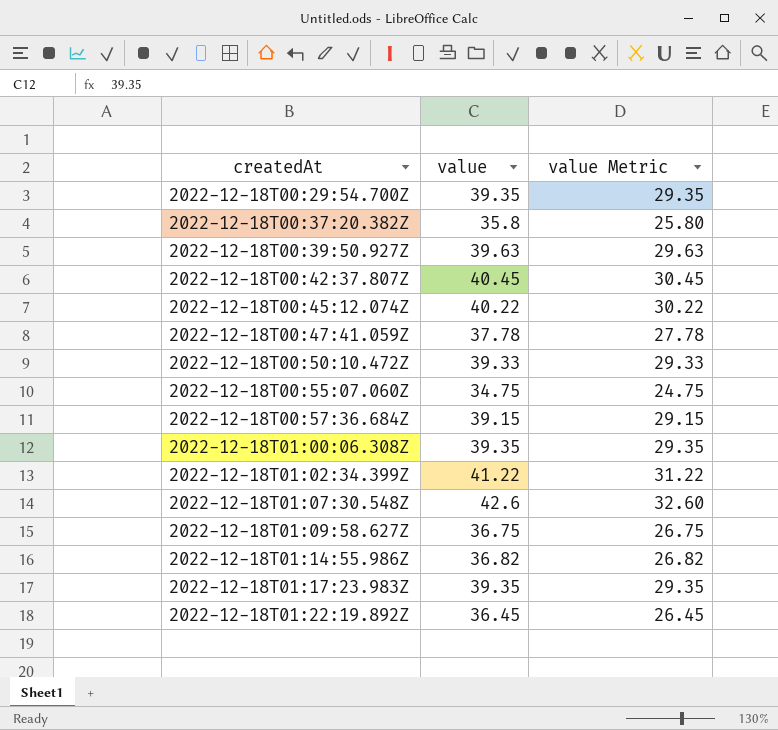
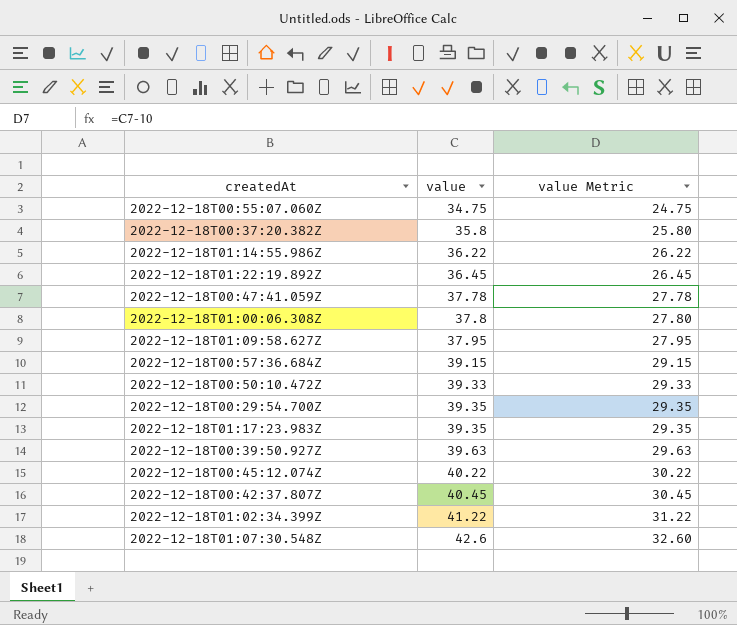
row order: createdAt ascending -> value ascending
2022-12-18T01:14:55.986Z | value: 36.82 -> 36.22
2022-12-18T01:14:55.986Z | value Metric: 26.82 -> 26.22
2022-12-18T01:00:06.308Z | value: 39.35 -> 37.8
2022-12-18T01:00:06.308Z | value Metric: 29.35 -> 27.80
2022-12-18T01:09:58.627Z | value: 36.75 -> 37.95
2022-12-18T01:09:58.627Z | value Metric: 26.75 -> 27.95

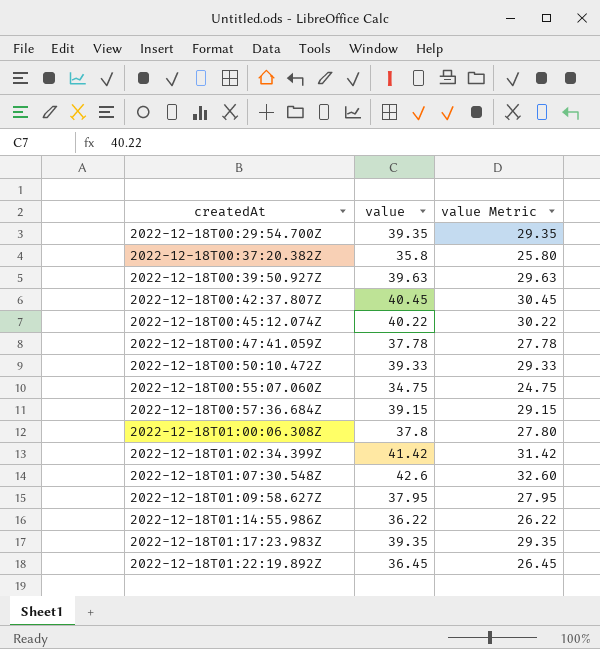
row order: value ascending -> createdAt ascending
2022-12-18T01:02:34.399Z | value: 41.22 -> 41.42
2022-12-18T01:02:34.399Z | value Metric: 31.22 -> 31.42

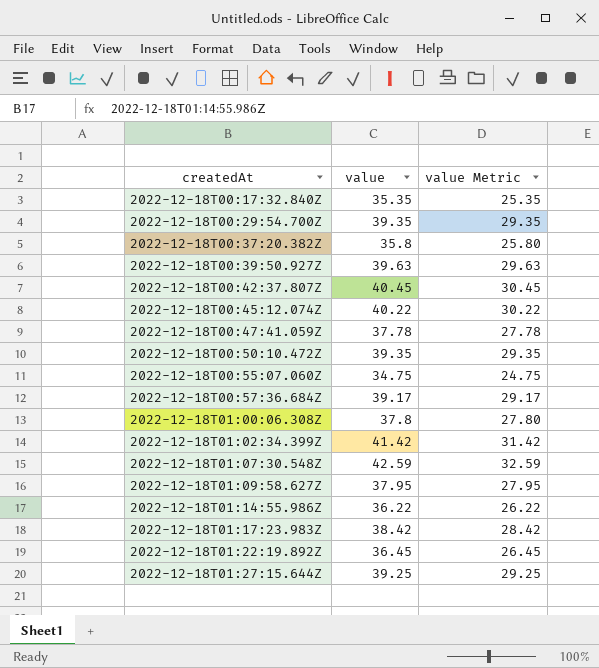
row 2022-12-18T00:17:32.840Z: none -> 35.35 | 25.35
2022-12-18T00:50:10.472Z | value: 39.33 -> 39.35
2022-12-18T00:50:10.472Z | value Metric: 29.33 -> 29.35
2022-12-18T00:57:36.684Z | value: 39.15 -> 39.17
2022-12-18T00:57:36.684Z | value Metric: 29.15 -> 29.17
2022-12-18T01:07:30.548Z | value: 42.6 -> 42.59
2022-12-18T01:07:30.548Z | value Metric: 32.60 -> 32.59
2022-12-18T01:17:23.983Z | value: 39.35 -> 38.42
2022-12-18T01:17:23.983Z | value Metric: 29.35 -> 28.42
row 2022-12-18T01:27:15.644Z: none -> 39.25 | 29.25

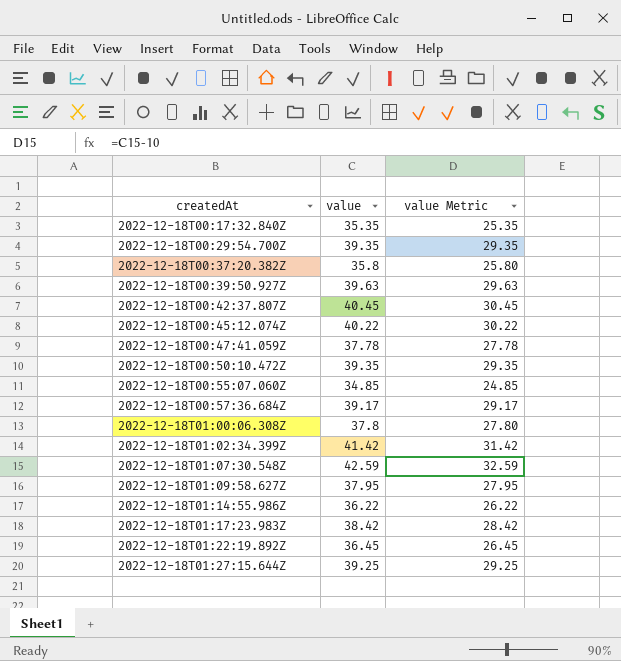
2022-12-18T00:55:07.060Z | value: 34.75 -> 34.85
2022-12-18T00:55:07.060Z | value Metric: 24.75 -> 24.85

